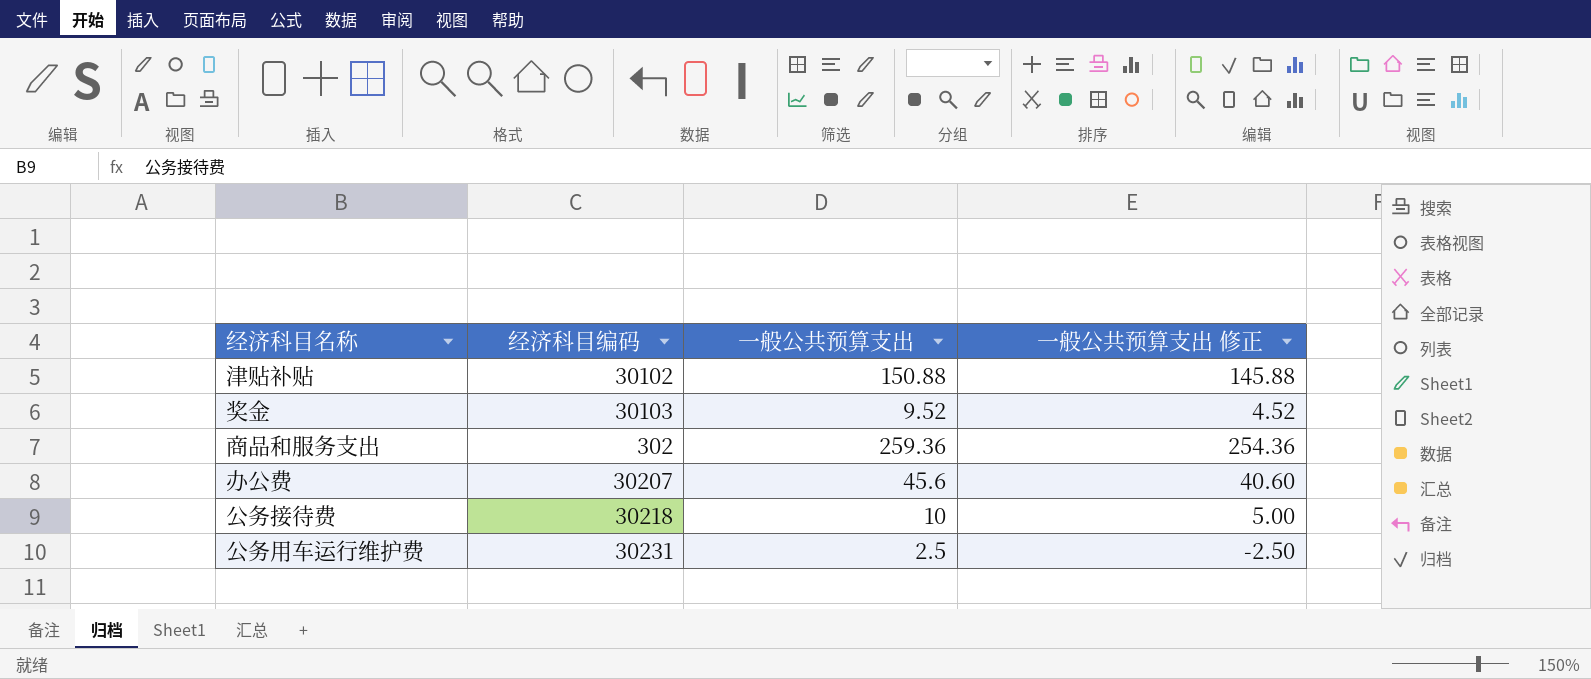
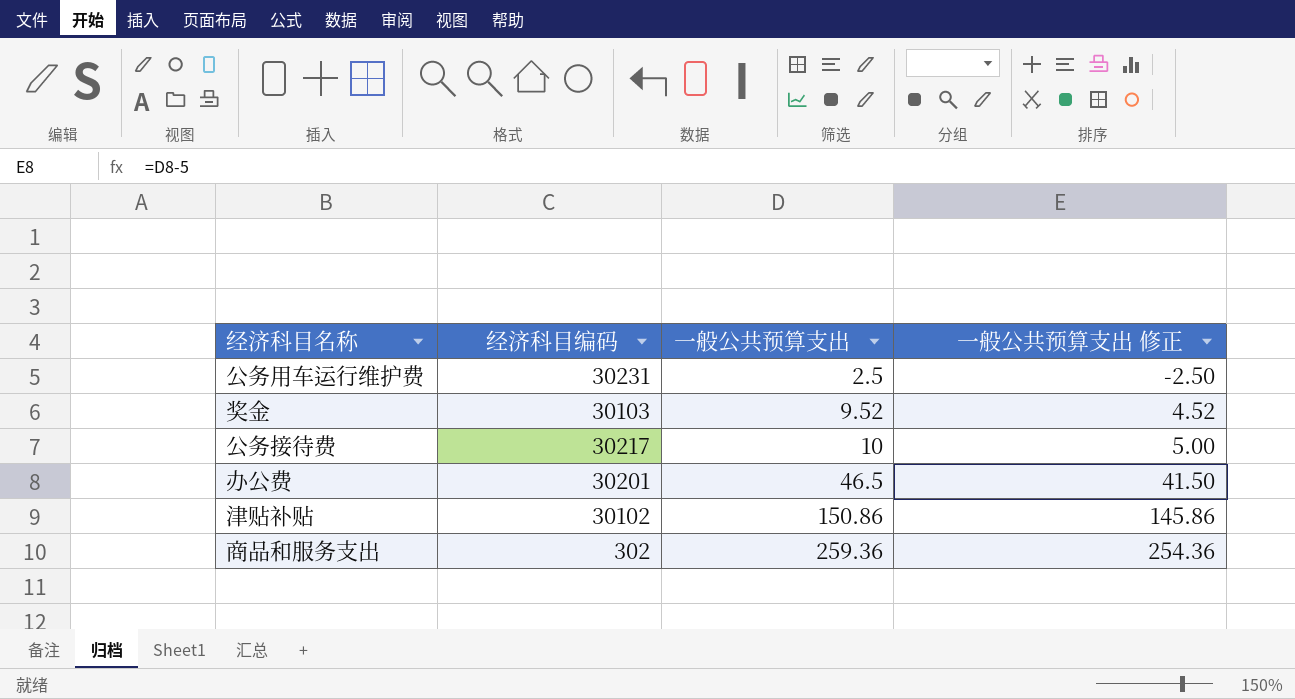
row order: none -> 一般公共预算支出 ascending
公务接待费 | 经济科目编码: 30218 -> 30217
办公费 | 经济科目编码: 30207 -> 30201
办公费 | 一般公共预算支出: 45.6 -> 46.5
办公费 | 一般公共预算支出 修正: 40.60 -> 41.50
津贴补贴 | 一般公共预算支出: 150.88 -> 150.86
津贴补贴 | 一般公共预算支出 修正: 145.88 -> 145.86

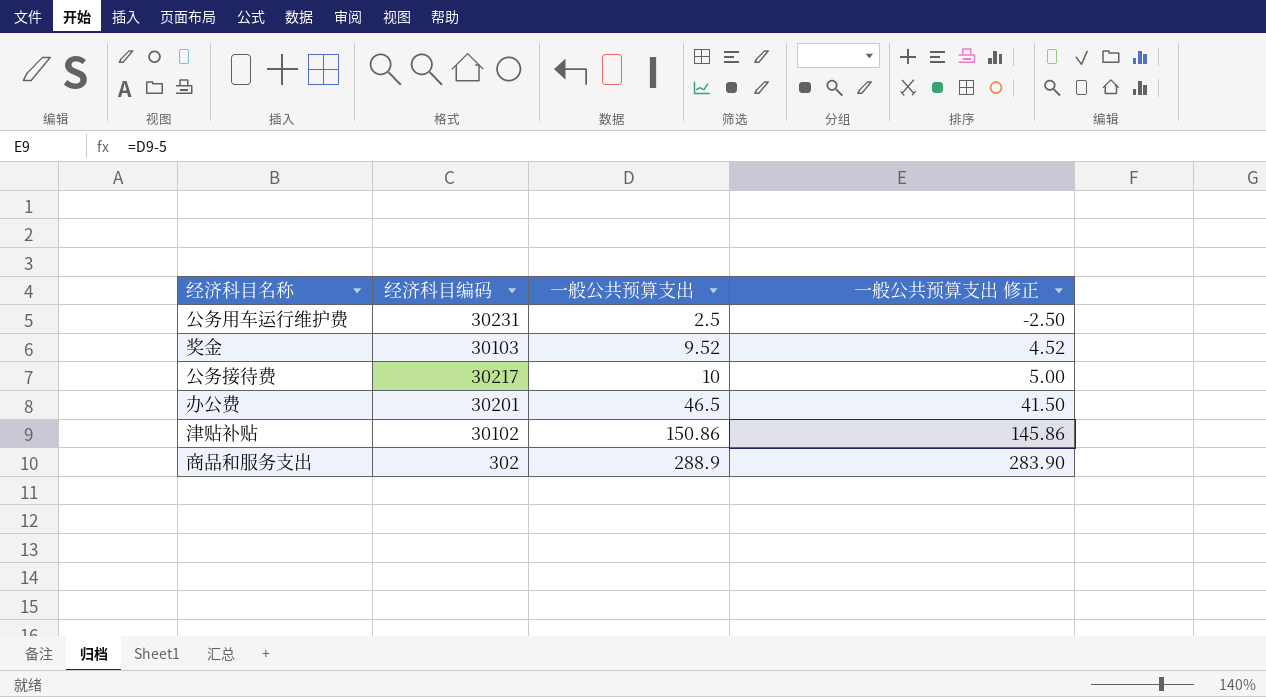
商品和服务支出 | 一般公共预算支出: 259.36 -> 288.9
商品和服务支出 | 一般公共预算支出 修正: 254.36 -> 283.90

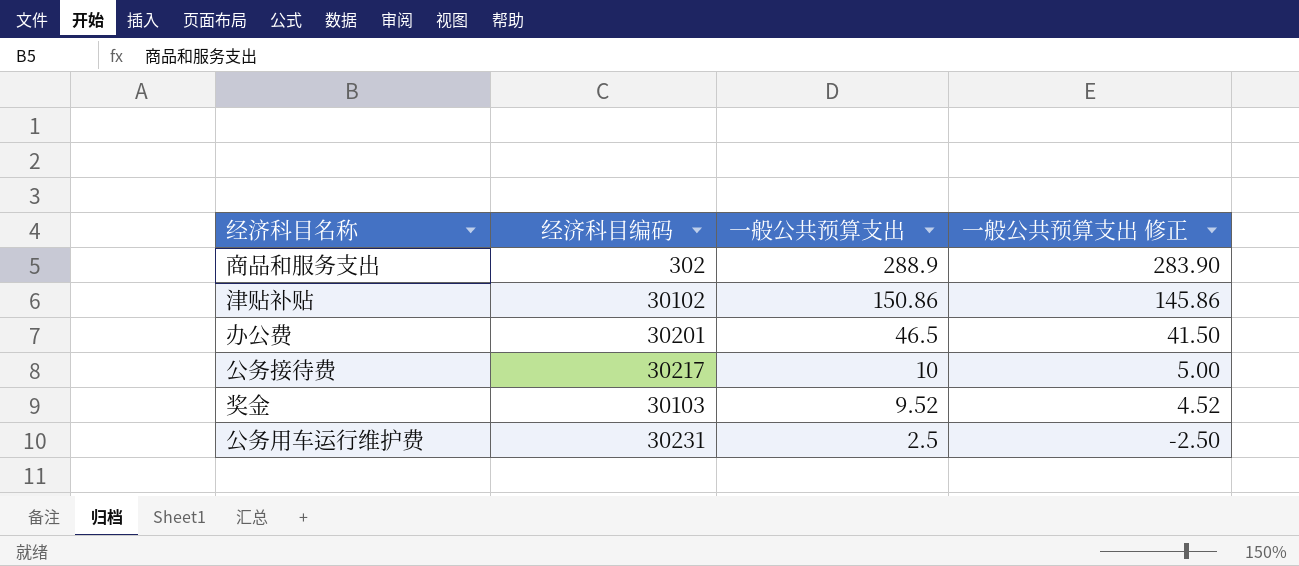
row order: 一般公共预算支出 ascending -> 一般公共预算支出 descending

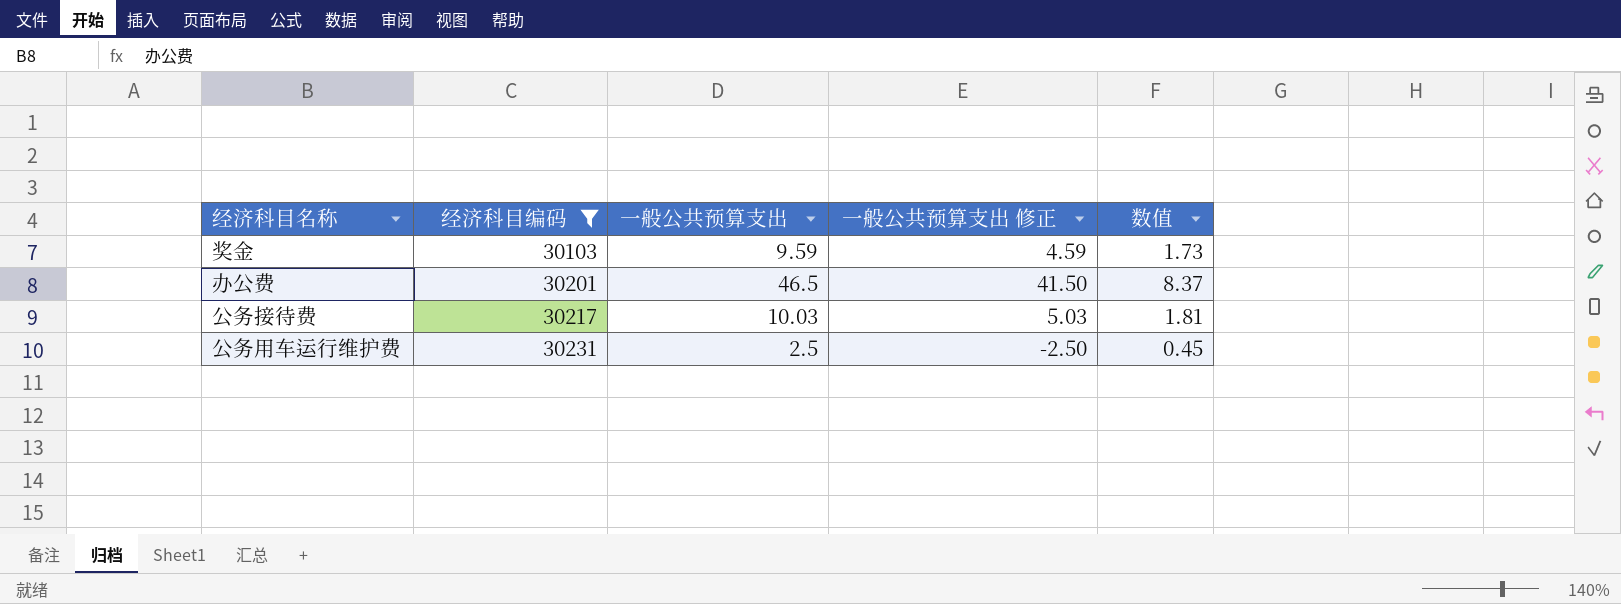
filter: none -> 经济科目编码 >= 30103
row order: 一般公共预算支出 descending -> 经济科目编码 ascending
column 数值 | formula: none -> [一般公共预算支出] * 0.18
奖金 | 一般公共预算支出: 9.52 -> 9.59
奖金 | 一般公共预算支出 修正: 4.52 -> 4.59
公务接待费 | 一般公共预算支出: 10 -> 10.03
公务接待费 | 一般公共预算支出 修正: 5.00 -> 5.03

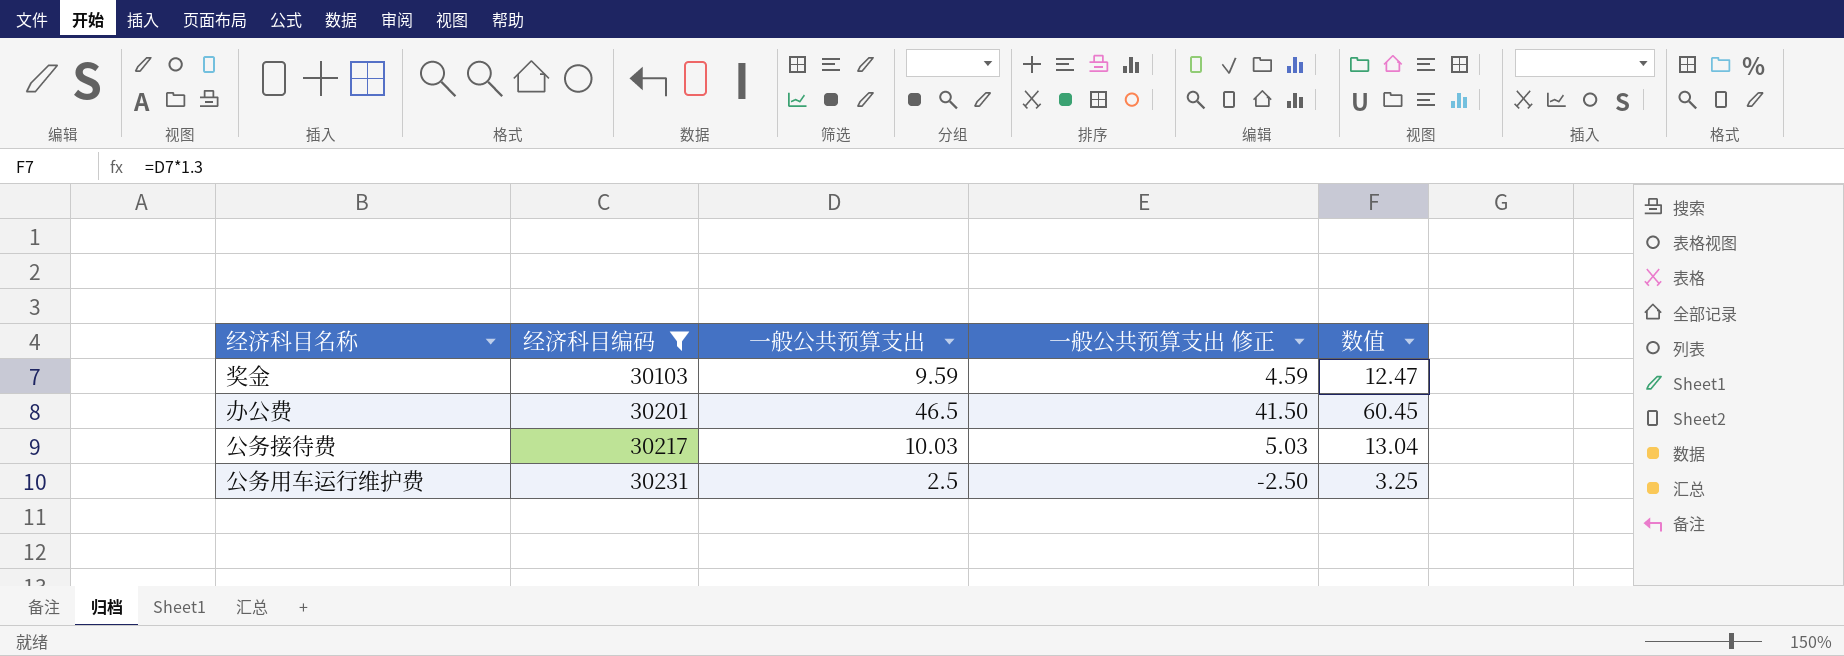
column 数值 | formula: [一般公共预算支出] * 0.18 -> [一般公共预算支出] * 1.3

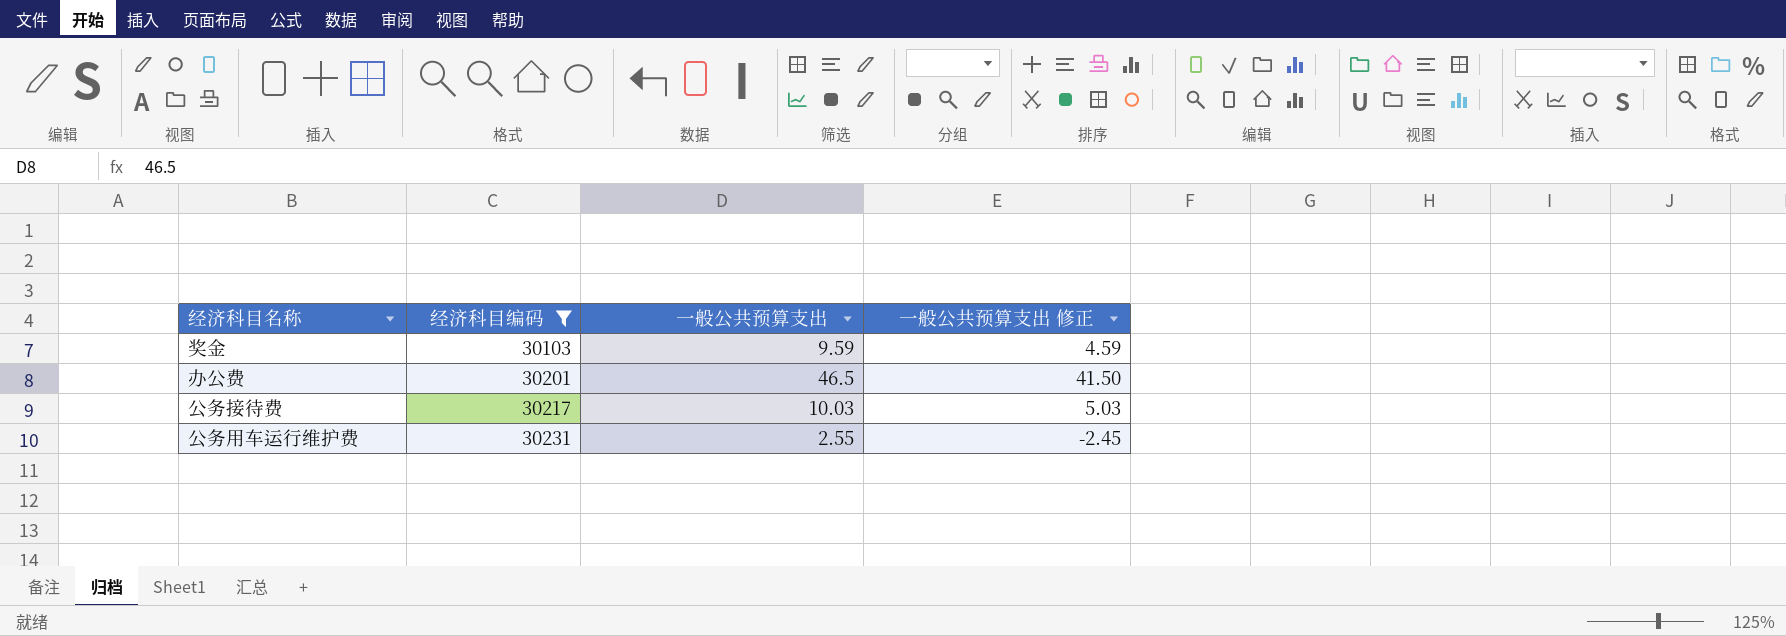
column 数值 | formula: [一般公共预算支出] * 1.3 -> none
公务用车运行维护费 | 一般公共预算支出: 2.5 -> 2.55
公务用车运行维护费 | 一般公共预算支出 修正: -2.50 -> -2.45

